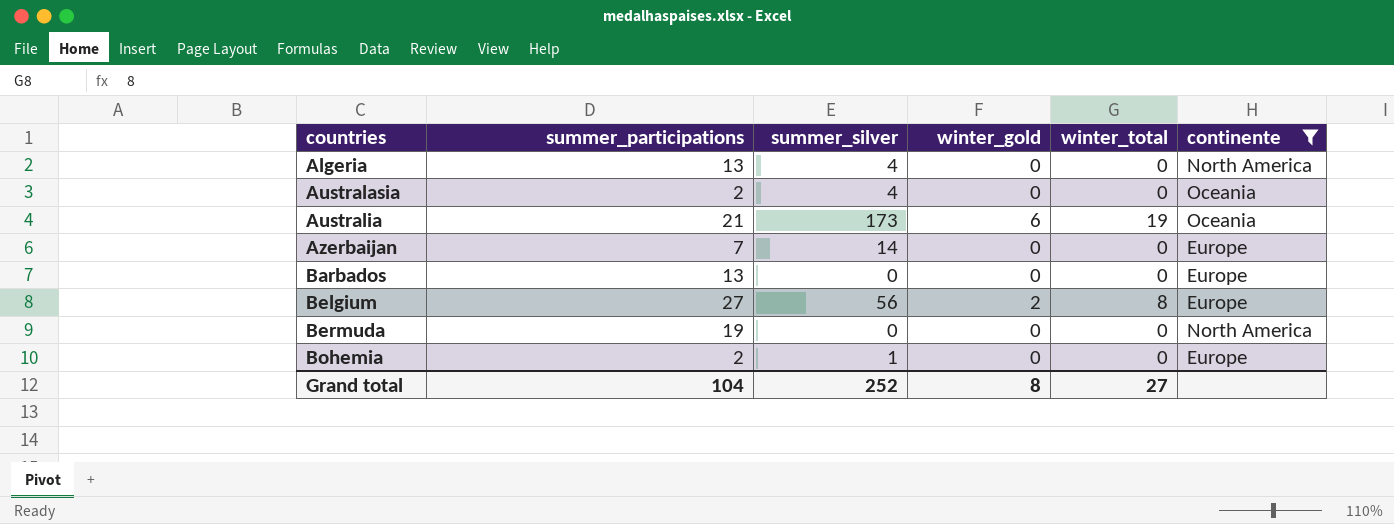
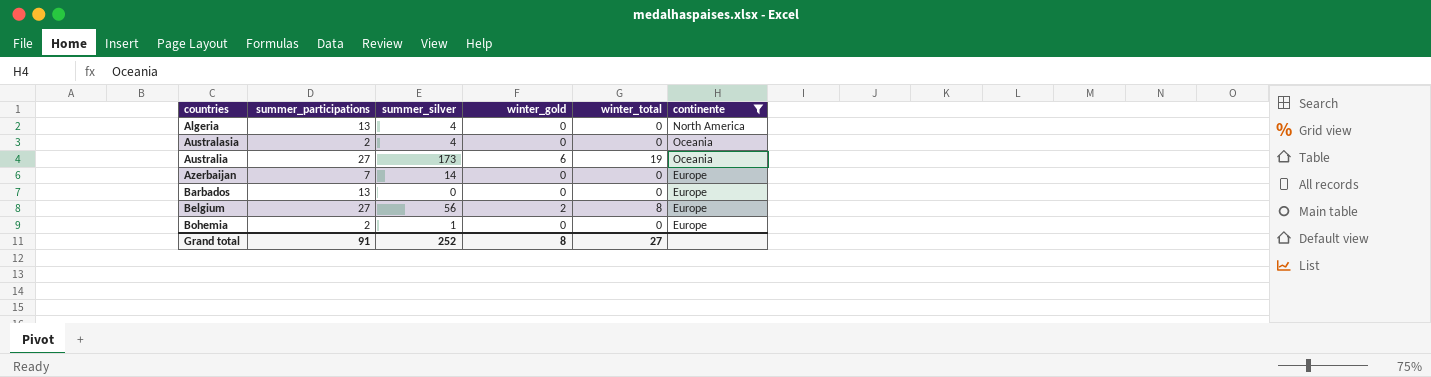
row Bermuda: 19 | 0 | 0 | 0 | North America -> none
Australia | summer_participations: 21 -> 27
Grand total | summer_participations: 104 -> 91

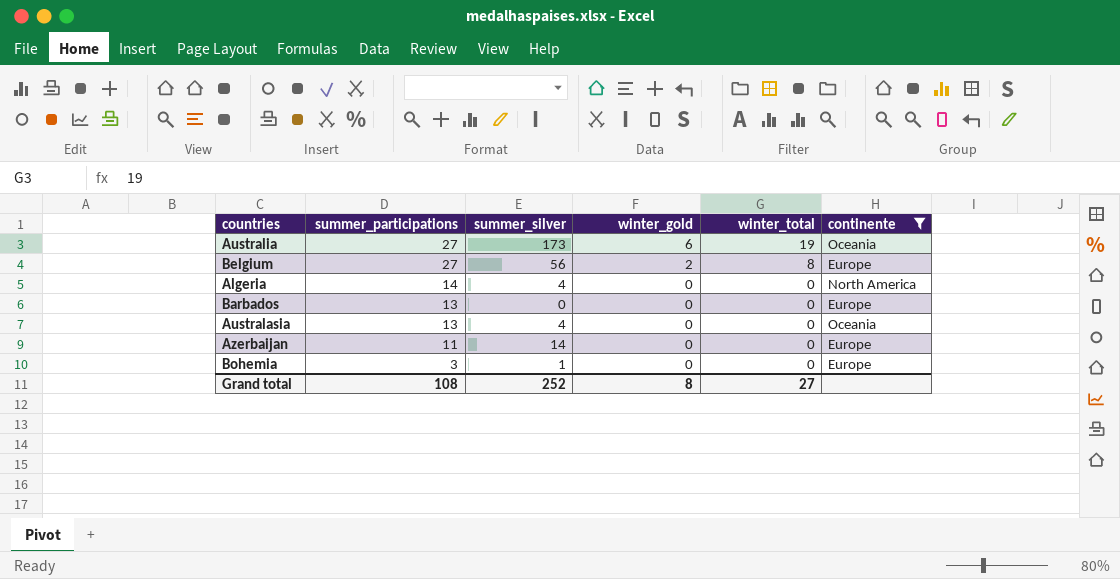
row order: countries ascending -> summer_participations descending
Algeria | summer_participations: 13 -> 14
Australasia | summer_participations: 2 -> 13
Azerbaijan | summer_participations: 7 -> 11
Bohemia | summer_participations: 2 -> 3
Grand total | summer_participations: 91 -> 108

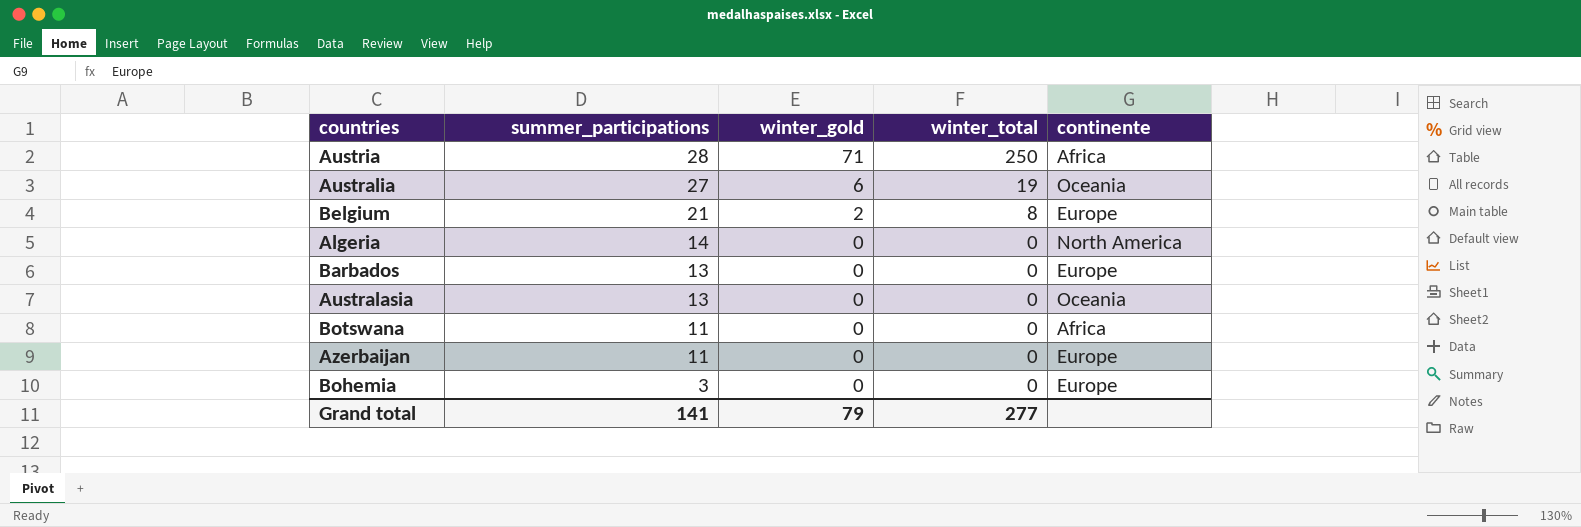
filter: continente != Africa -> none
column summer_silver | position: 3 -> none
Belgium | summer_participations: 27 -> 21
Grand total | summer_participations: 108 -> 141
Grand total | winter_gold: 8 -> 79
Grand total | winter_total: 27 -> 277

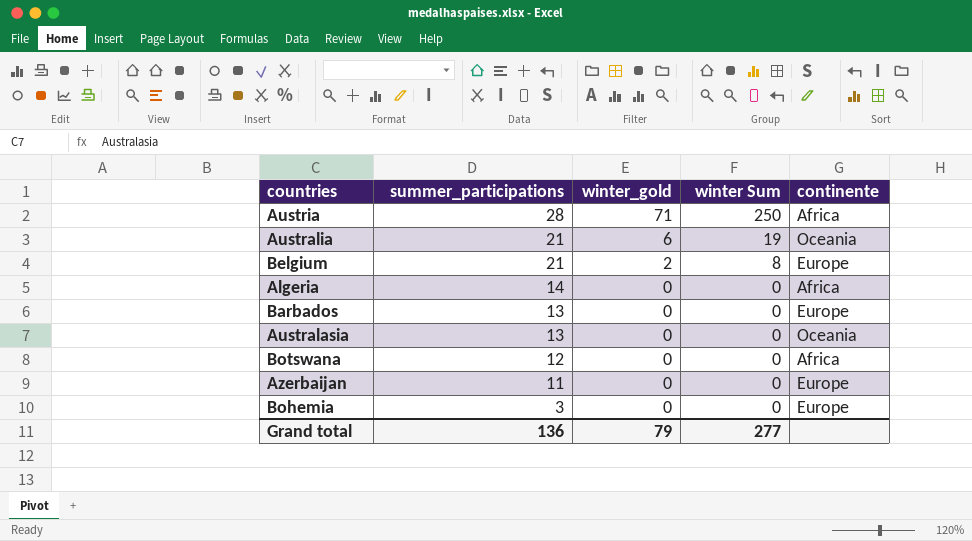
column name: winter_total -> winter Sum
Australia | summer_participations: 27 -> 21
Algeria | continente: North America -> Africa
Botswana | summer_participations: 11 -> 12
Grand total | summer_participations: 141 -> 136

